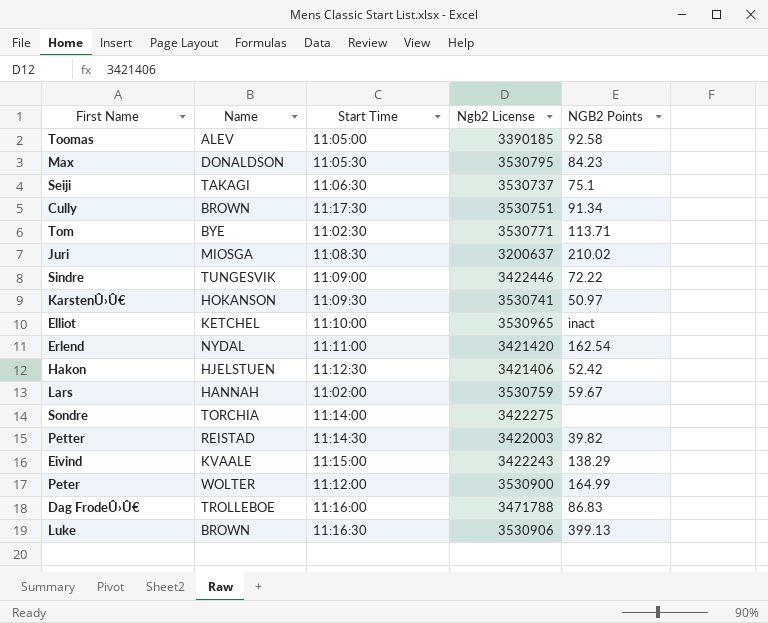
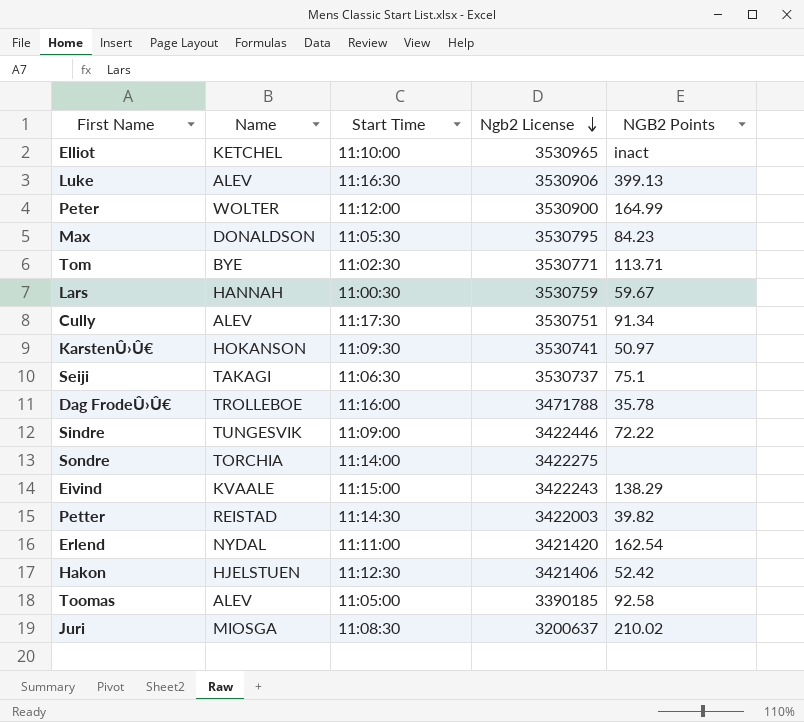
row order: none -> Ngb2 License descending
Luke | Name: BROWN -> ALEV
Lars | Start Time: 11:02:00 -> 11:00:30
Cully | Name: BROWN -> ALEV
Dag FrodeÛ›Û€ | NGB2 Points: 86.83 -> 35.78

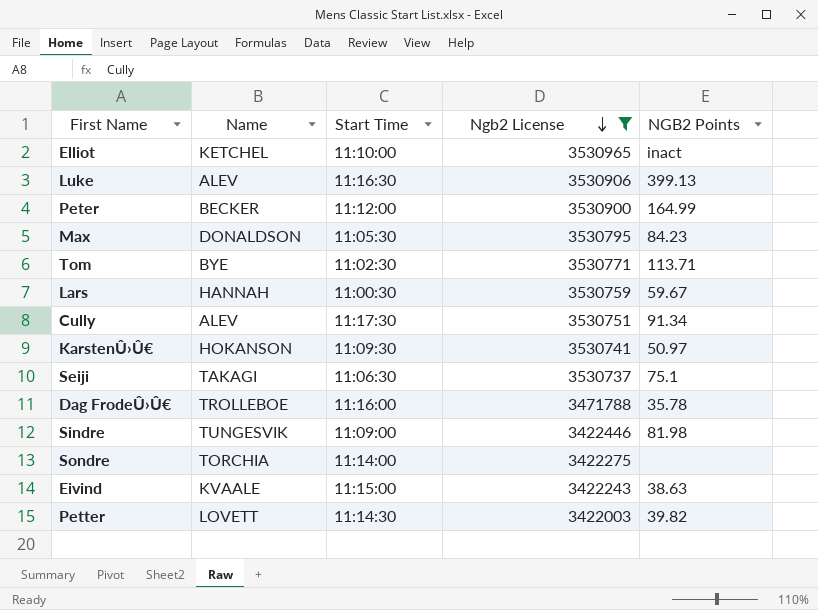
filter: none -> Ngb2 License >= 3422003
Peter | Name: WOLTER -> BECKER
Sindre | NGB2 Points: 72.22 -> 81.98
Eivind | NGB2 Points: 138.29 -> 38.63
Petter | Name: REISTAD -> LOVETT

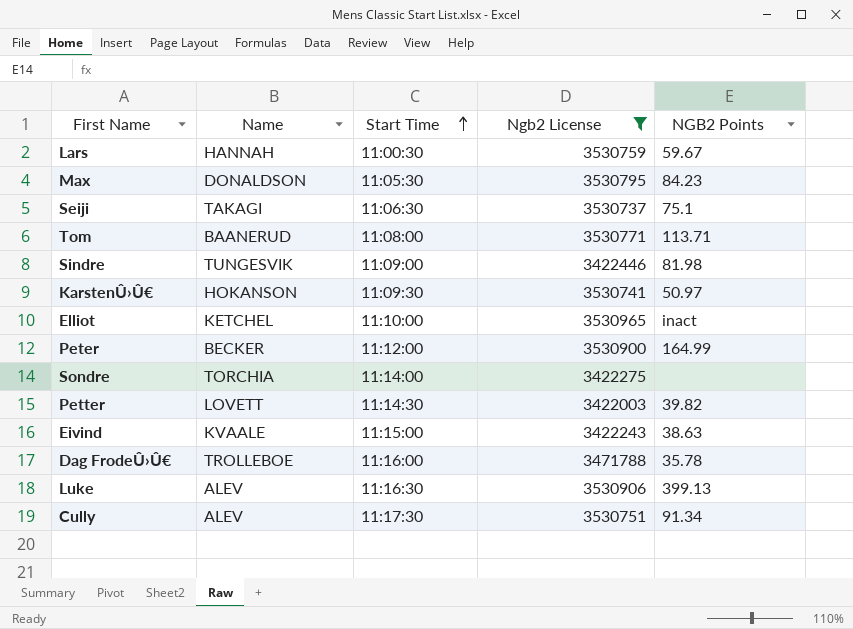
row order: Ngb2 License descending -> Start Time ascending
Tom | Name: BYE -> BAANERUD
Tom | Start Time: 11:02:30 -> 11:08:00

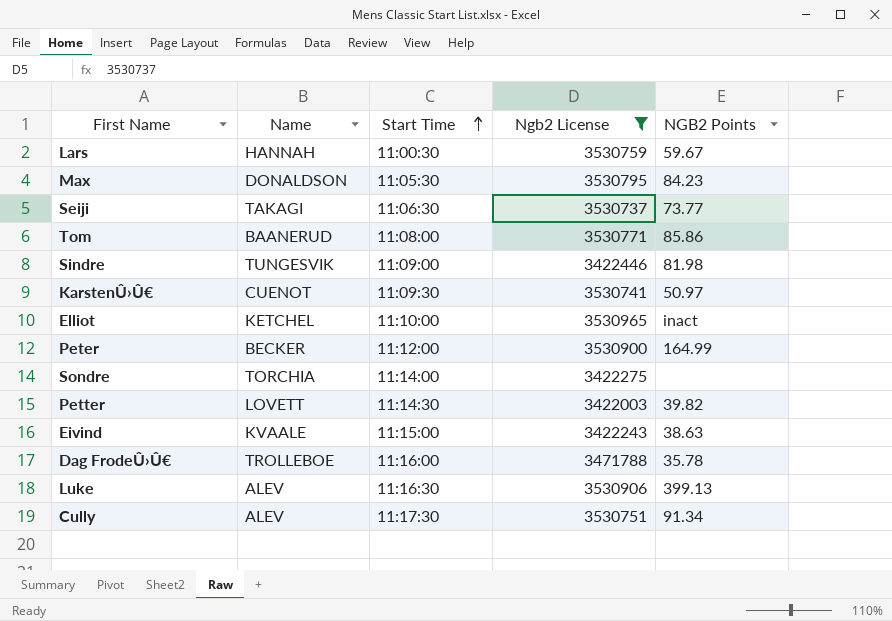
Seiji | NGB2 Points: 75.1 -> 73.77
Tom | NGB2 Points: 113.71 -> 85.86
KarstenÛ›Û€ | Name: HOKANSON -> CUENOT

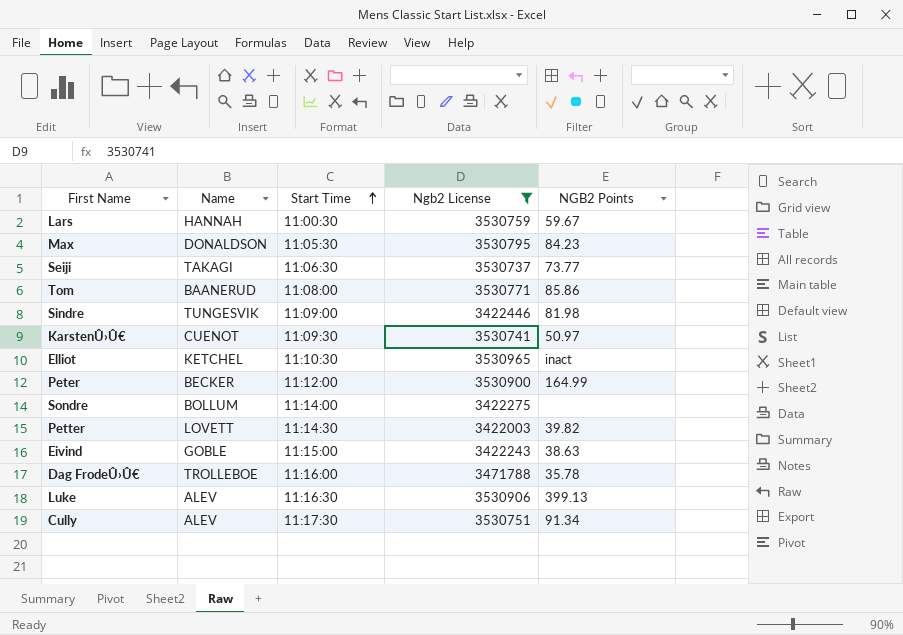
Elliot | Start Time: 11:10:00 -> 11:10:30
Sondre | Name: TORCHIA -> BOLLUM
Eivind | Name: KVAALE -> GOBLE

